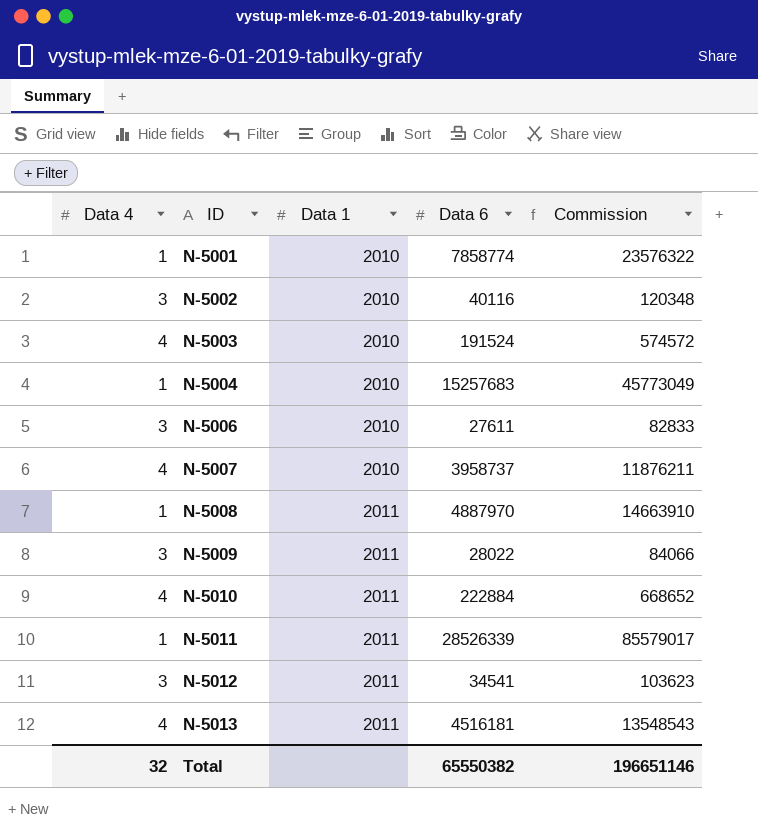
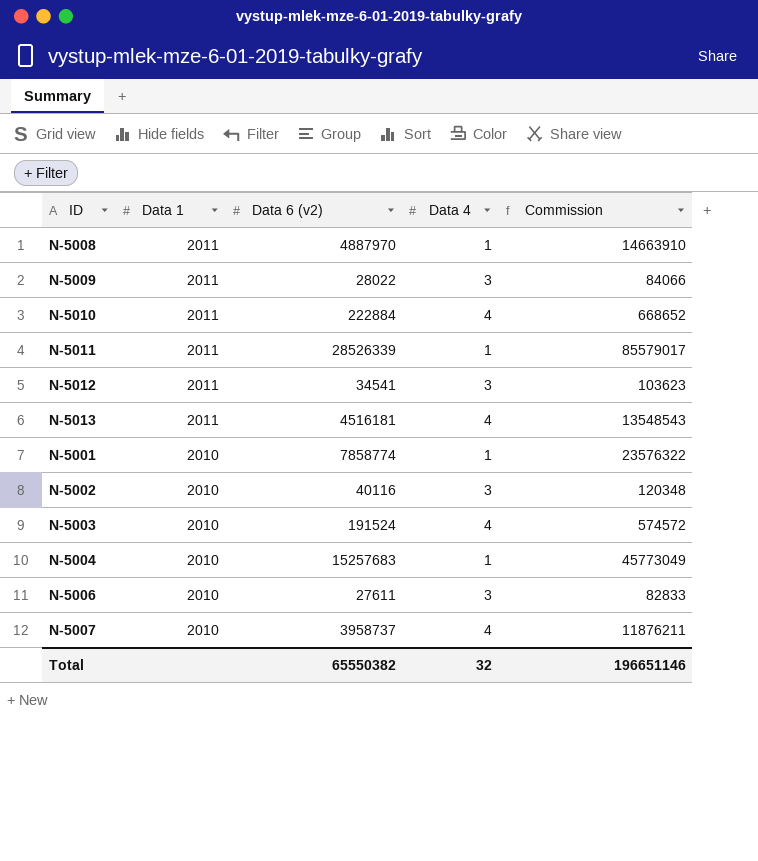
row order: ID ascending -> Data 1 descending
column name: Data 6 -> Data 6 (v2)
column Data 4 | position: 1 -> 4

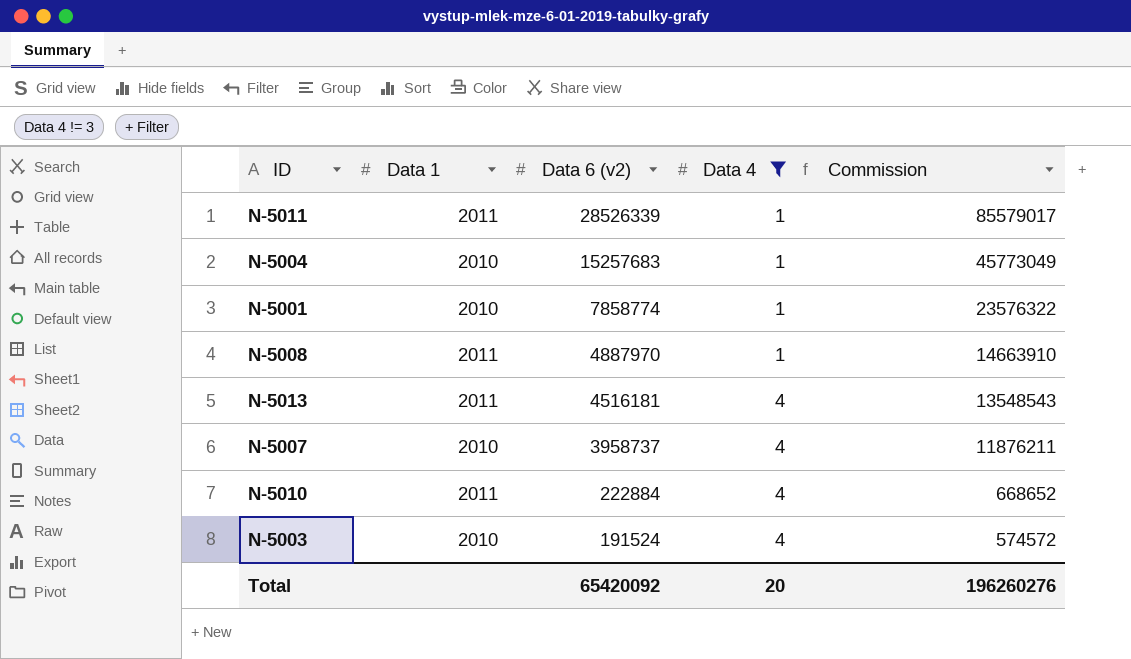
filter: none -> Data 4 != 3
row order: Data 1 descending -> Data 6 (v2) descending
Total | Data 6 (v2): 65550382 -> 65420092
Total | Data 4: 32 -> 20
Total | Commission: 196651146 -> 196260276

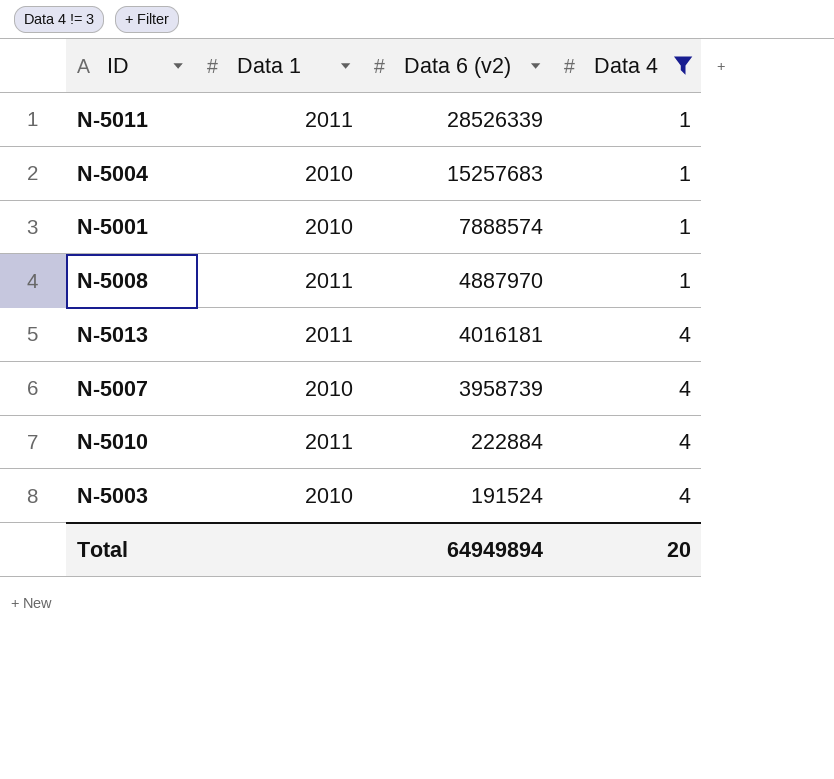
column Commission | formula: [Data 6 (v2)] * 3 -> none
N-5001 | Data 6 (v2): 7858774 -> 7888574
N-5013 | Data 6 (v2): 4516181 -> 4016181
N-5007 | Data 6 (v2): 3958737 -> 3958739
Total | Data 6 (v2): 65420092 -> 64949894

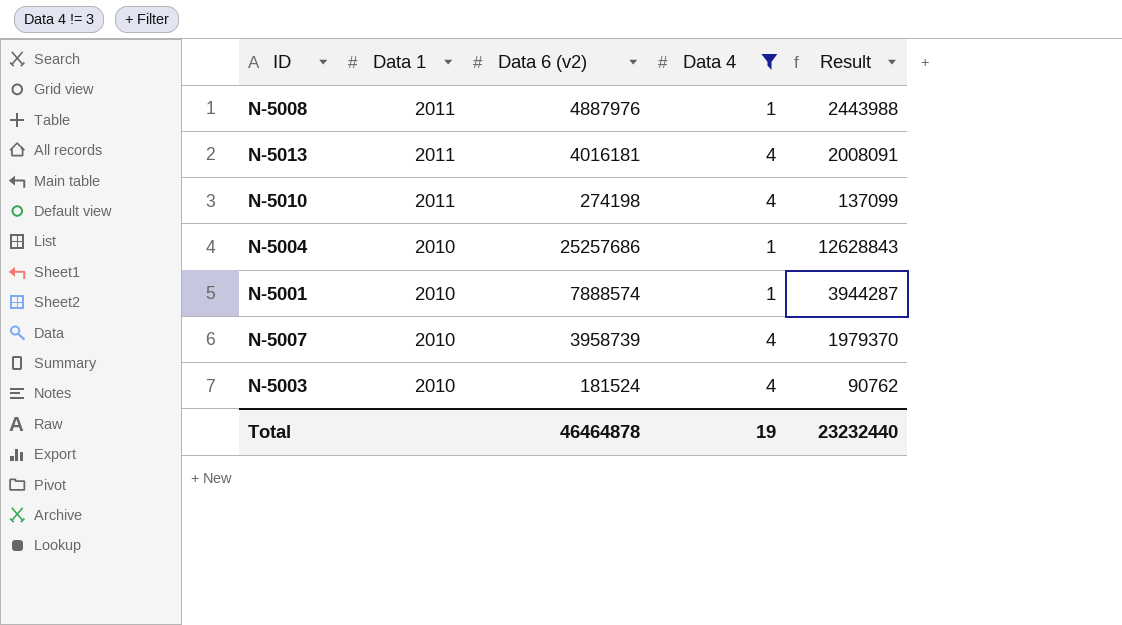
row order: Data 6 (v2) descending -> Data 1 descending
column Result | formula: none -> [Data 6 (v2)] * 0.5
row N-5011: 2011 | 28526339 | 1 -> none
N-5008 | Data 6 (v2): 4887970 -> 4887976
N-5010 | Data 6 (v2): 222884 -> 274198
N-5004 | Data 6 (v2): 15257683 -> 25257686
N-5003 | Data 6 (v2): 191524 -> 181524
Total | Data 6 (v2): 64949894 -> 46464878
Total | Data 4: 20 -> 19

